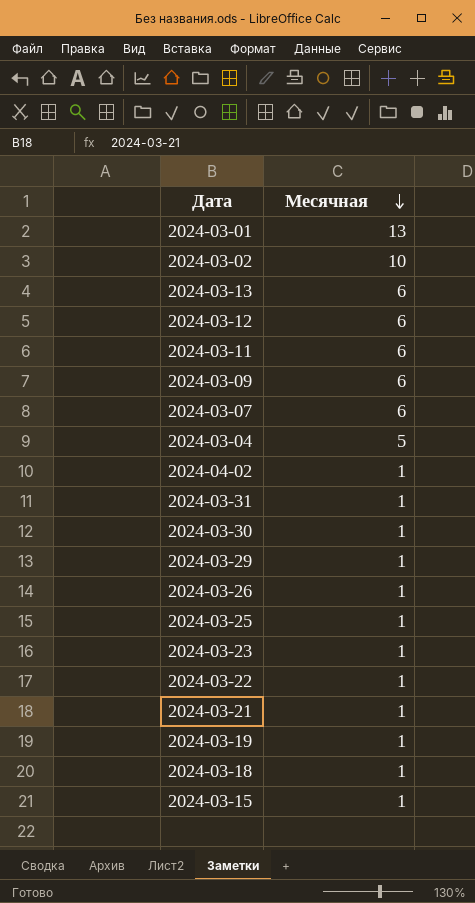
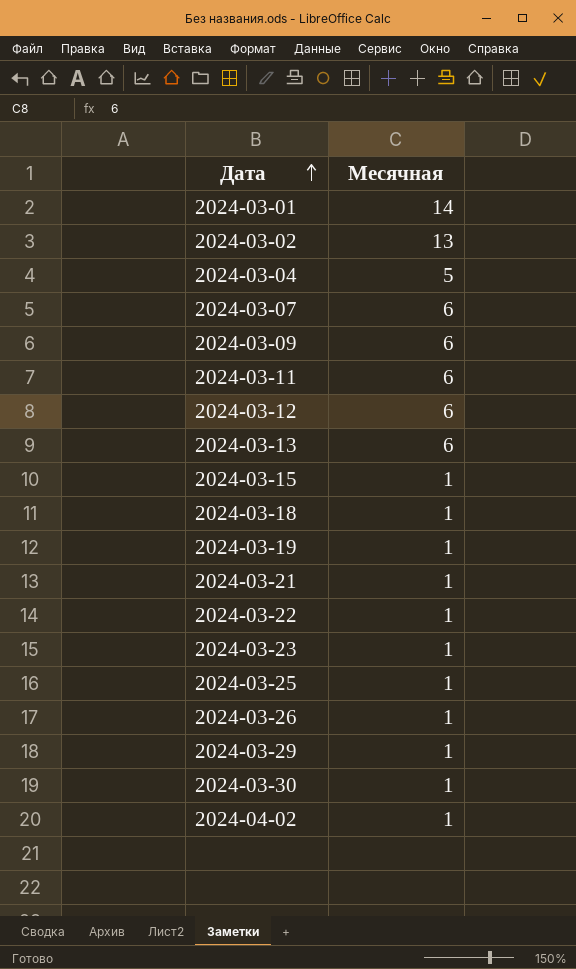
row order: Месячная descending -> Дата ascending
row 2024-03-31: 1 -> none
2024-03-01 | Месячная: 13 -> 14
2024-03-02 | Месячная: 10 -> 13

